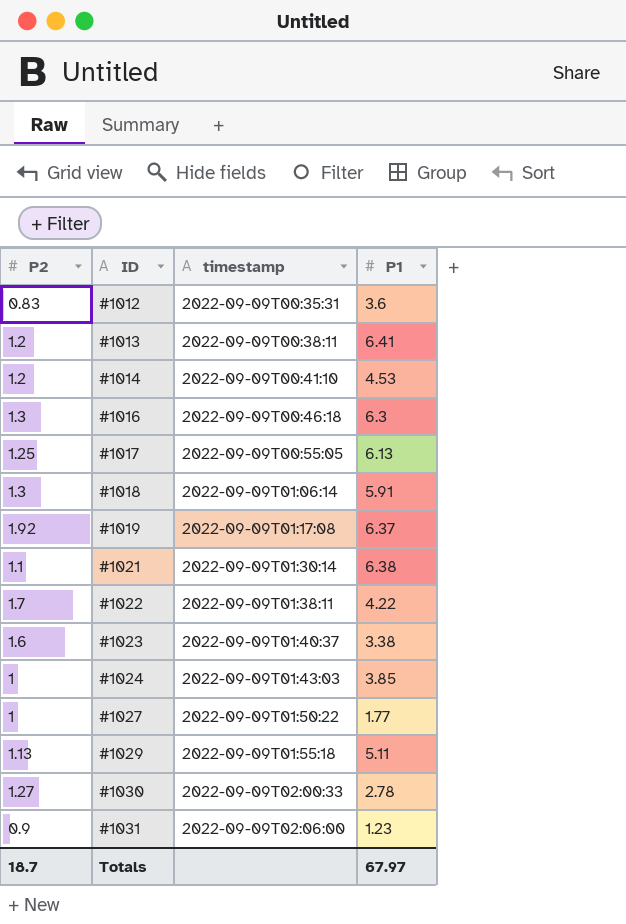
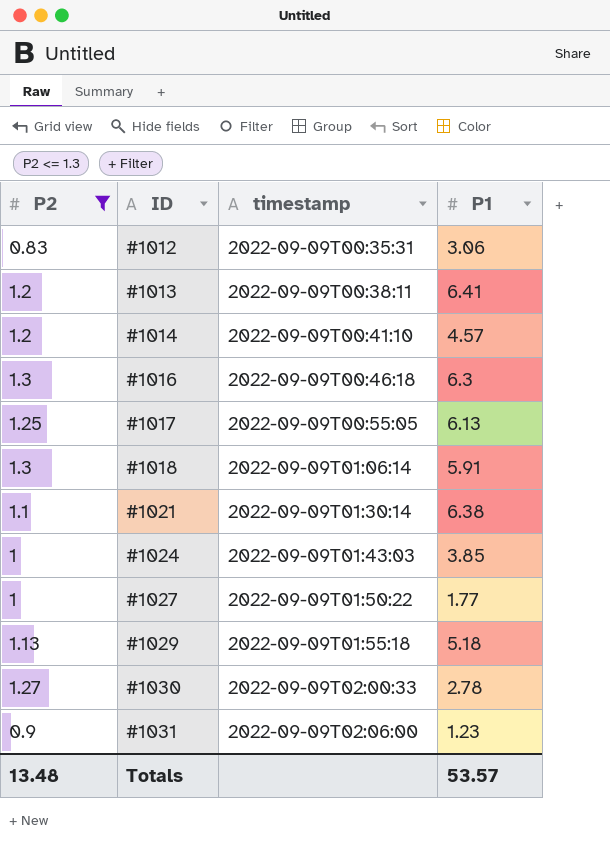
filter: none -> P2 <= 1.3
#1012 | P1: 3.6 -> 3.06
#1014 | P1: 4.53 -> 4.57
#1029 | P1: 5.11 -> 5.18
Totals | P2: 18.7 -> 13.48
Totals | P1: 67.97 -> 53.57

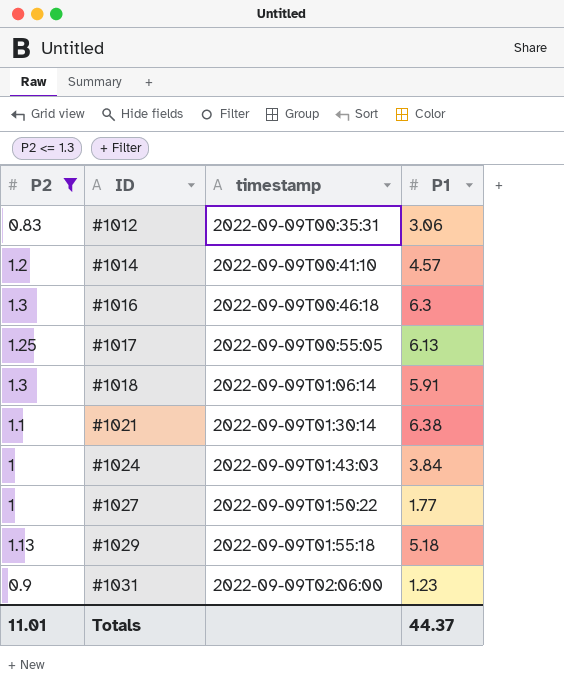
row #1013: 1.2 | 2022-09-09T00:38:11 | 6.41 -> none
row #1030: 1.27 | 2022-09-09T02:00:33 | 2.78 -> none
#1024 | P1: 3.85 -> 3.84
Totals | P2: 13.48 -> 11.01
Totals | P1: 53.57 -> 44.37

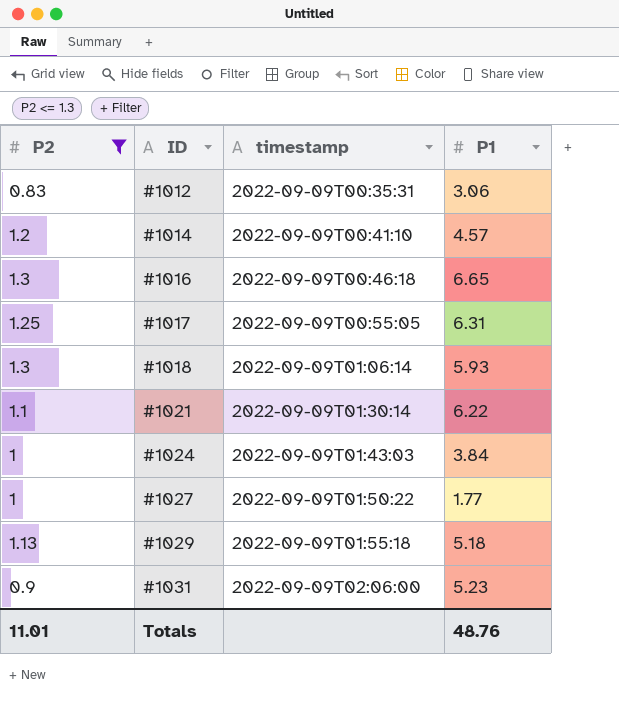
#1016 | P1: 6.3 -> 6.65
#1017 | P1: 6.13 -> 6.31
#1018 | P1: 5.91 -> 5.93
#1021 | P1: 6.38 -> 6.22
#1031 | P1: 1.23 -> 5.23
Totals | P1: 44.37 -> 48.76

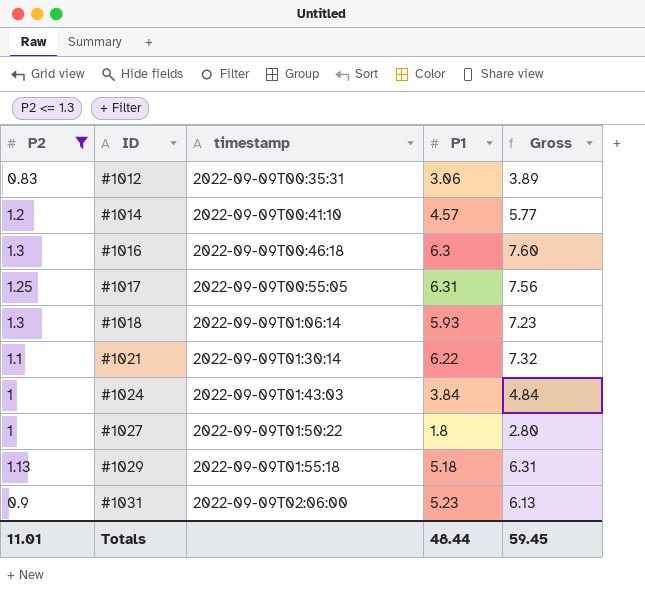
column Gross | formula: none -> [P2] + [P1]
#1016 | P1: 6.65 -> 6.3
#1027 | P1: 1.77 -> 1.8
Totals | P1: 48.76 -> 48.44

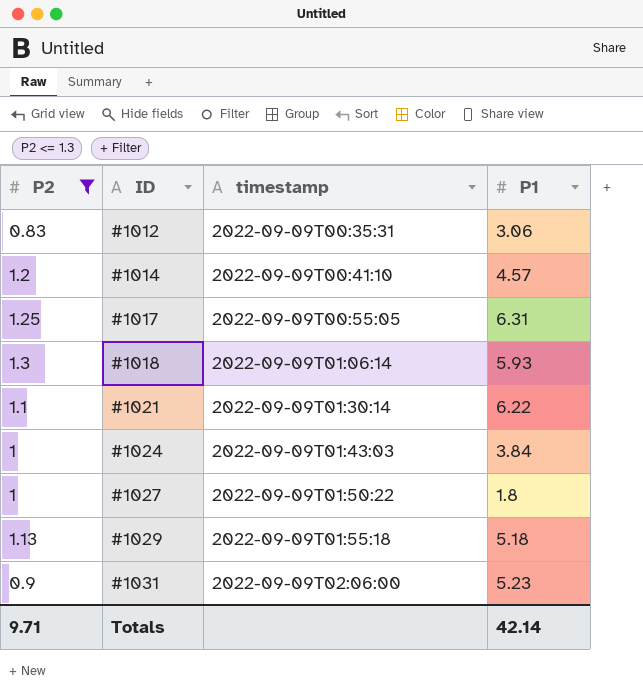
column Gross | formula: [P2] + [P1] -> none
row #1016: 1.3 | 2022-09-09T00:46:18 | 6.3 | 7.60 -> none
Totals | P2: 11.01 -> 9.71
Totals | P1: 48.44 -> 42.14

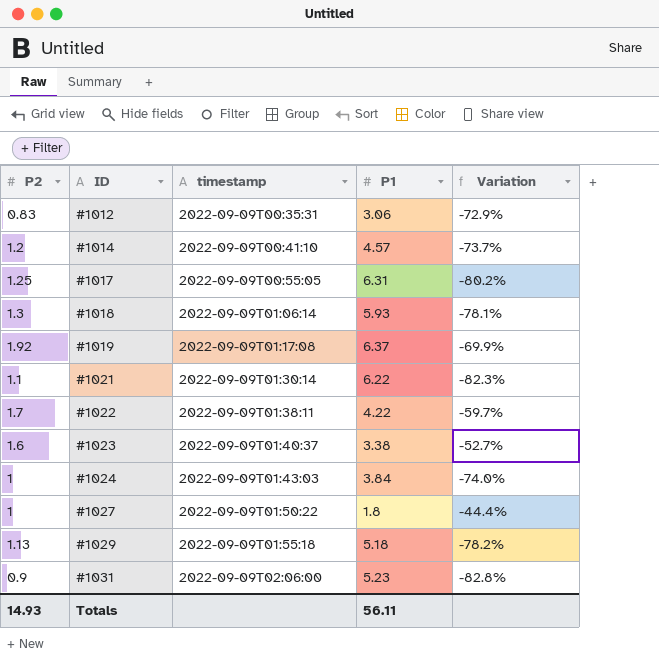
filter: P2 <= 1.3 -> none
column Variation | formula: none -> ([P2] - [P1]) / [P1]
Totals | P2: 9.71 -> 14.93
Totals | P1: 42.14 -> 56.11

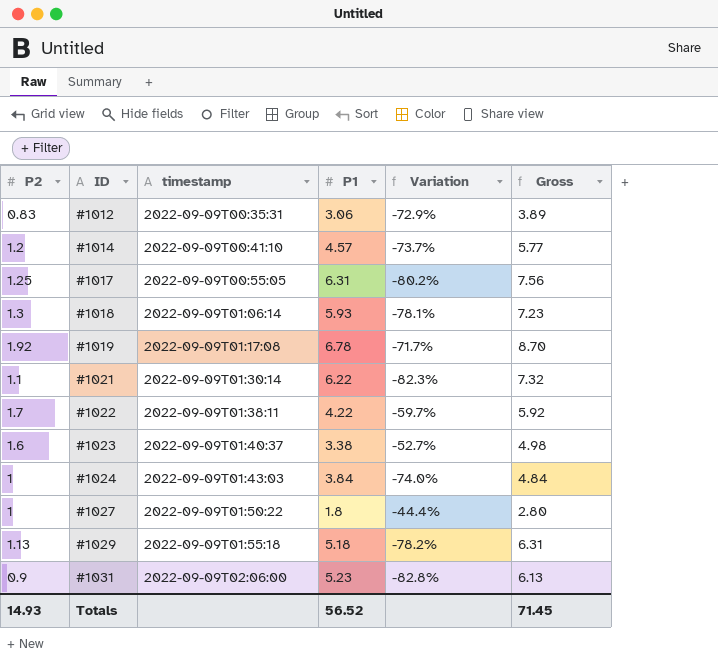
column Gross | formula: none -> [P2] + [P1]
#1019 | P1: 6.37 -> 6.78
#1019 | Variation: -69.9% -> -71.7%
Totals | P1: 56.11 -> 56.52

